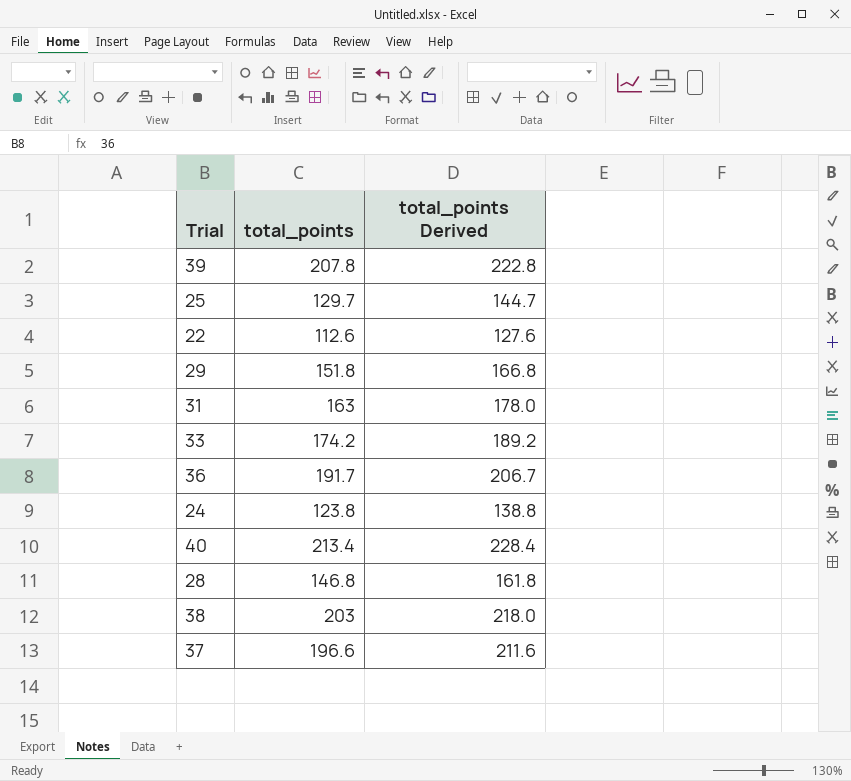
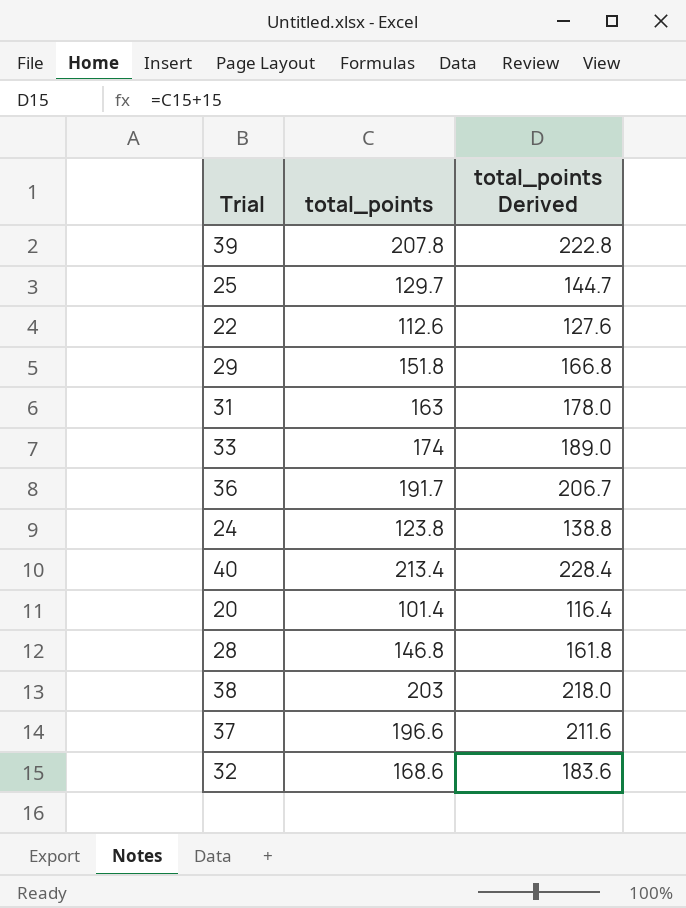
33 | total_points: 174.2 -> 174
33 | total_points Derived: 189.2 -> 189.0
row 20: none -> 101.4 | 116.4
row 32: none -> 168.6 | 183.6

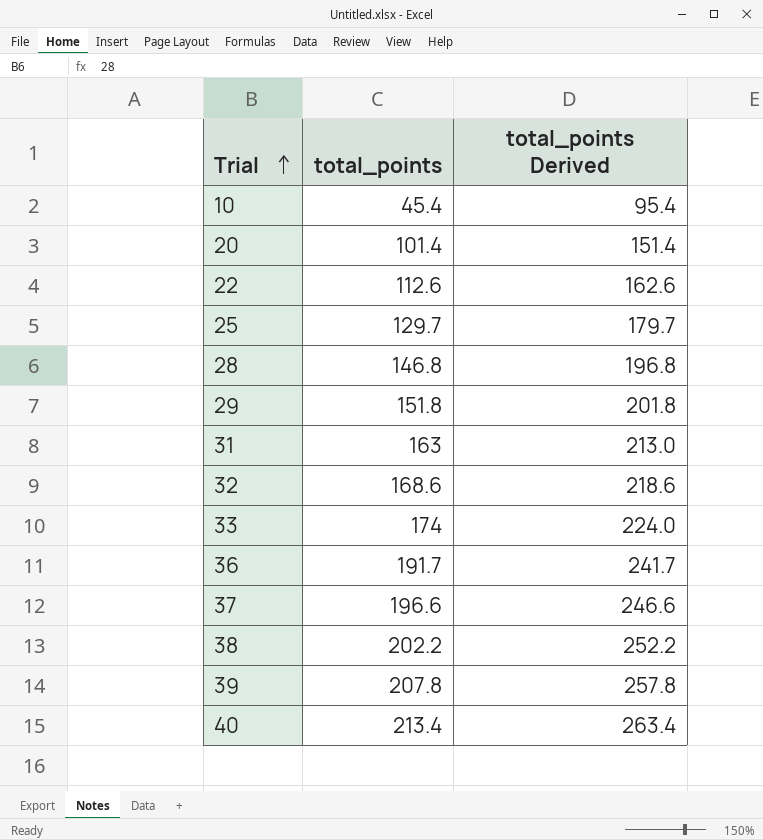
row order: none -> Trial ascending
column total_points Derived | formula: [total_points] + 15 -> [total_points] + 50
row 24: 123.8 | 138.8 -> none
row 10: none -> 45.4 | 95.4
38 | total_points: 203 -> 202.2

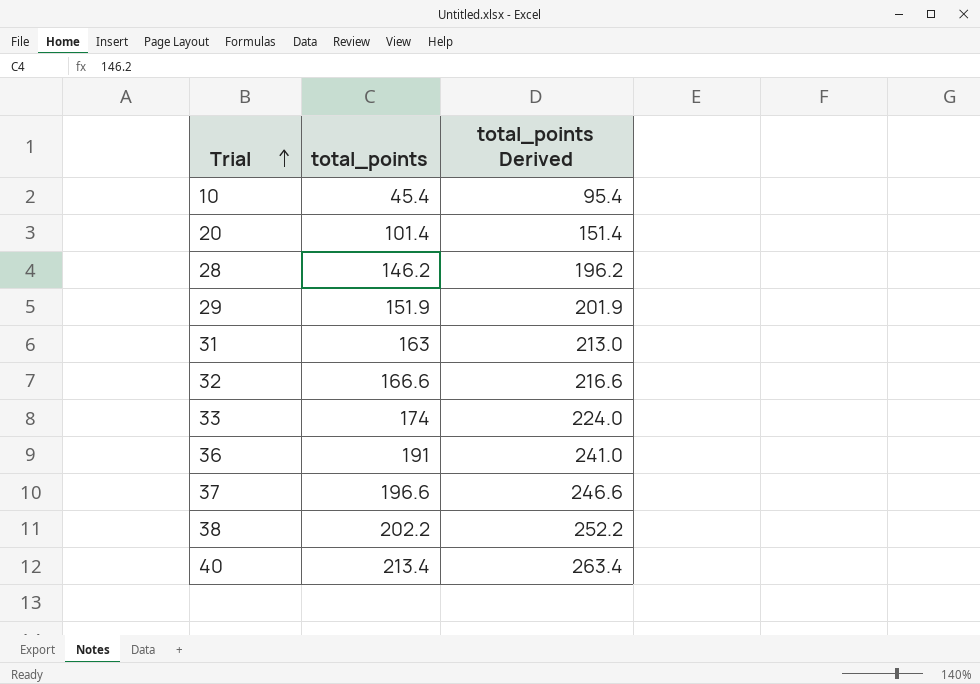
row 22: 112.6 | 162.6 -> none
row 25: 129.7 | 179.7 -> none
row 39: 207.8 | 257.8 -> none
28 | total_points: 146.8 -> 146.2
28 | total_points Derived: 196.8 -> 196.2
29 | total_points: 151.8 -> 151.9
29 | total_points Derived: 201.8 -> 201.9
32 | total_points: 168.6 -> 166.6
32 | total_points Derived: 218.6 -> 216.6
36 | total_points: 191.7 -> 191
36 | total_points Derived: 241.7 -> 241.0

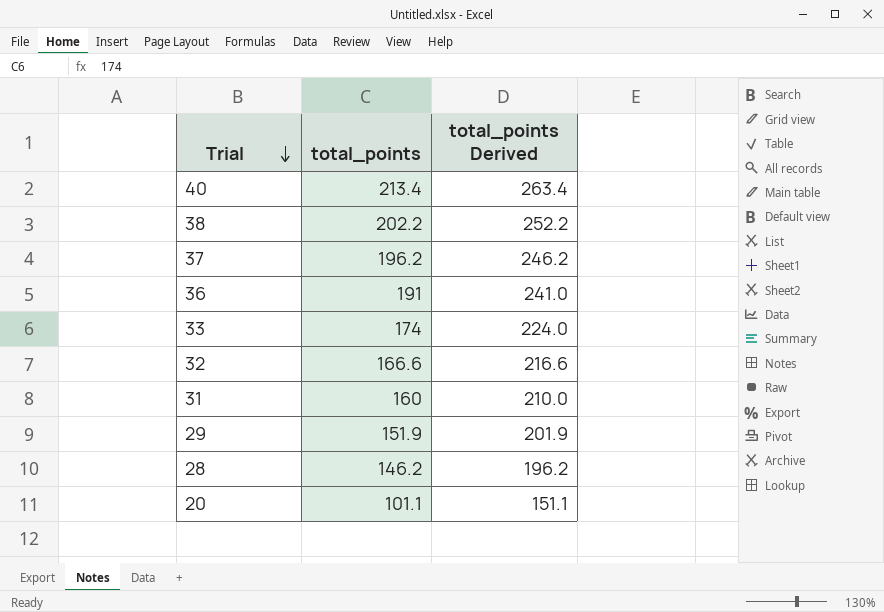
row order: Trial ascending -> Trial descending
row 10: 45.4 | 95.4 -> none
37 | total_points: 196.6 -> 196.2
37 | total_points Derived: 246.6 -> 246.2
31 | total_points: 163 -> 160
31 | total_points Derived: 213.0 -> 210.0
20 | total_points: 101.4 -> 101.1
20 | total_points Derived: 151.4 -> 151.1

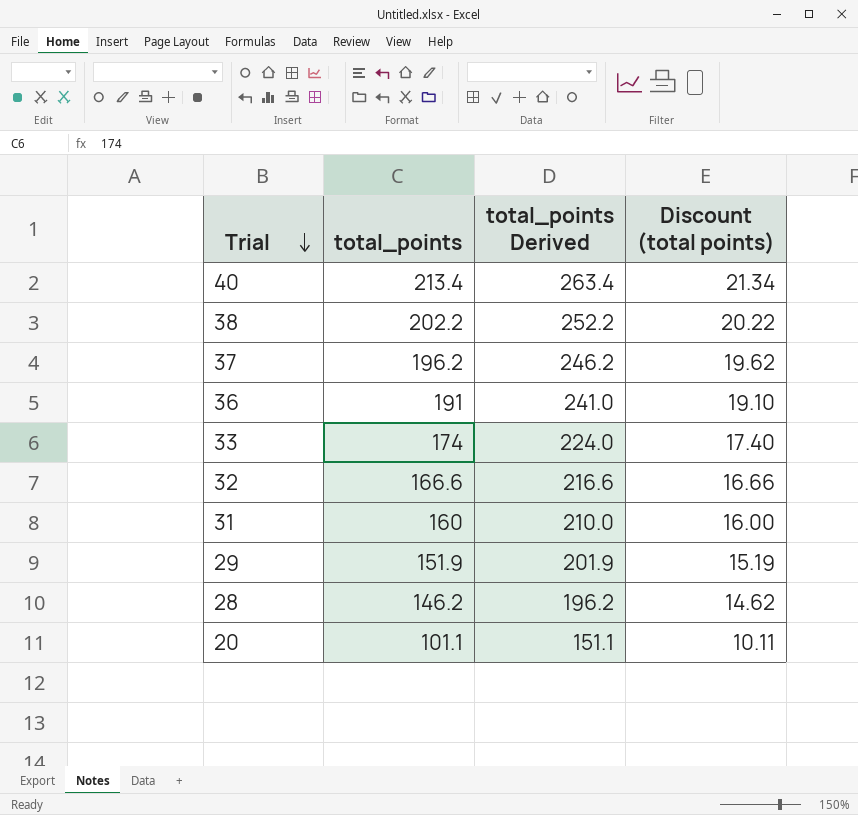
column Discount (total points) | formula: none -> [total_points] * 0.1

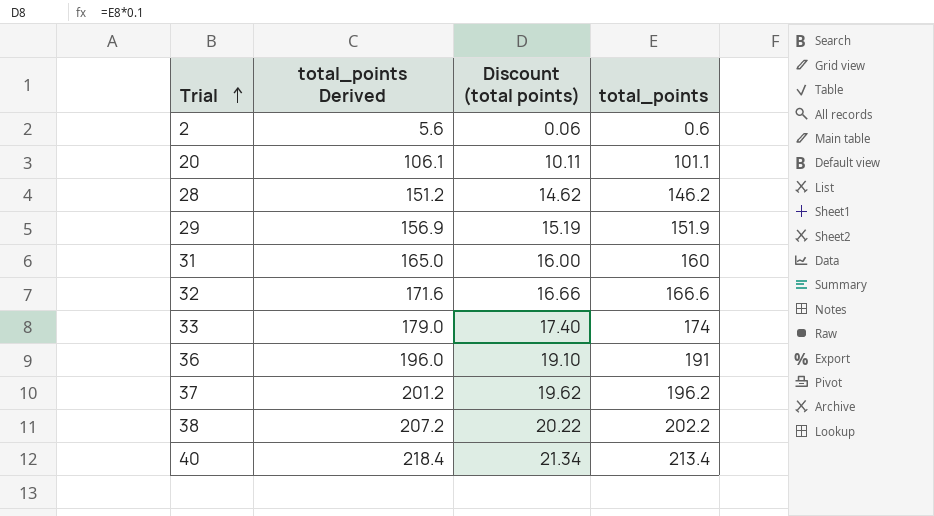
row order: Trial descending -> Trial ascending
column total_points Derived | formula: [total_points] + 50 -> [total_points] + 5
column total_points | position: 2 -> 4
row 2: none -> 5.6 | 0.06 | 0.6

